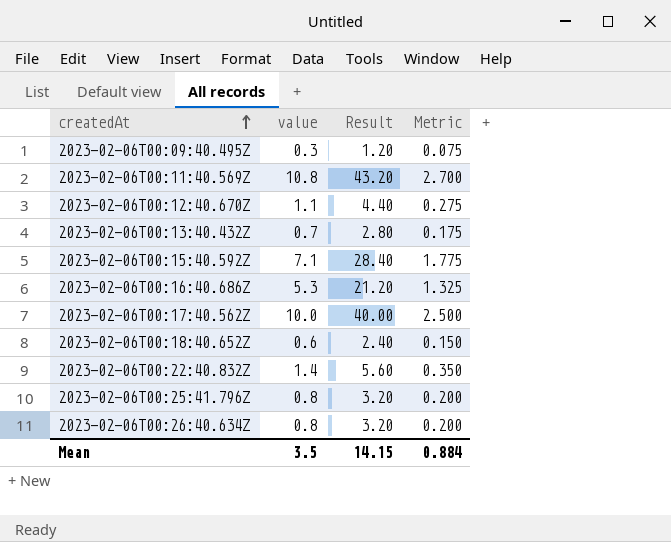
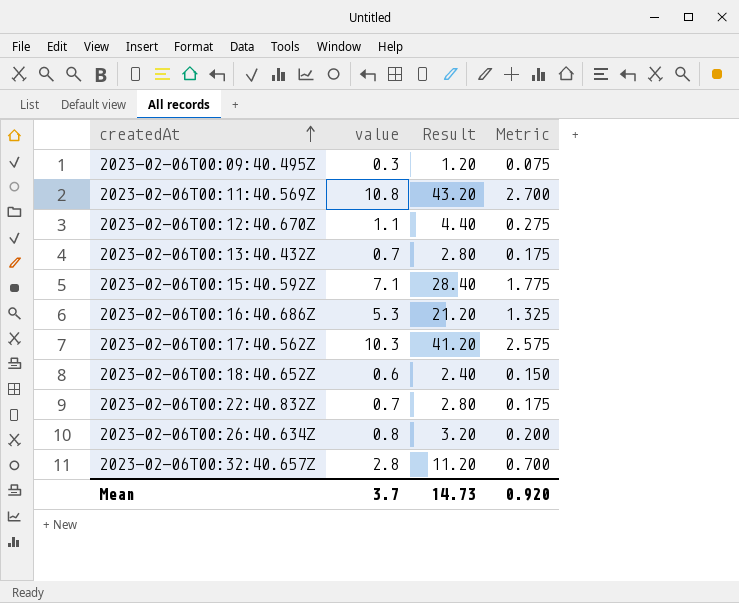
row 2023-02-06T00:25:41.796Z: 0.8 | 3.20 | 0.200 -> none
2023-02-06T00:17:40.562Z | value: 10.0 -> 10.3
2023-02-06T00:17:40.562Z | Result: 40.00 -> 41.20
2023-02-06T00:17:40.562Z | Metric: 2.500 -> 2.575
2023-02-06T00:22:40.832Z | value: 1.4 -> 0.7
2023-02-06T00:22:40.832Z | Result: 5.60 -> 2.80
2023-02-06T00:22:40.832Z | Metric: 0.350 -> 0.175
row 2023-02-06T00:32:40.657Z: none -> 2.8 | 11.20 | 0.700
Mean | value: 3.5 -> 3.7
Mean | Result: 14.15 -> 14.73
Mean | Metric: 0.884 -> 0.920

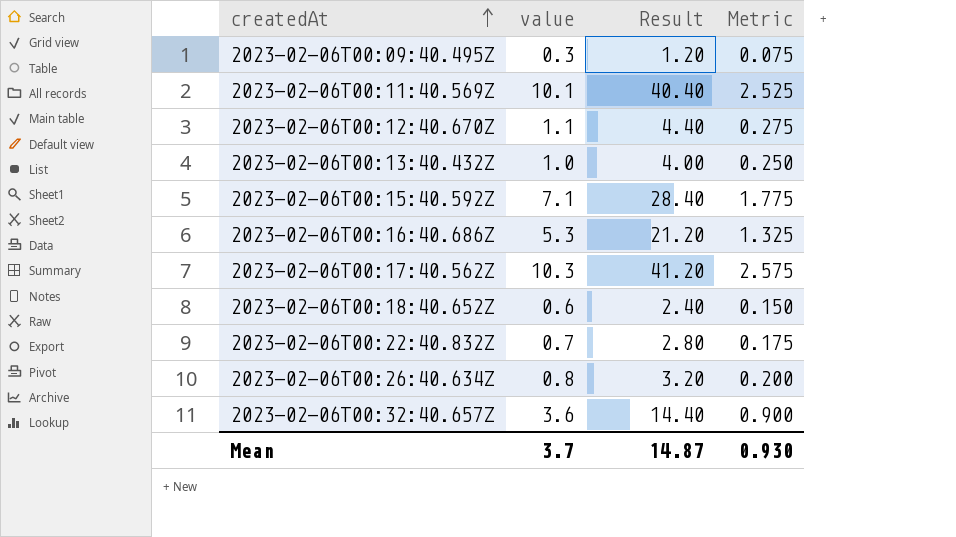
2023-02-06T00:11:40.569Z | value: 10.8 -> 10.1
2023-02-06T00:11:40.569Z | Result: 43.20 -> 40.40
2023-02-06T00:11:40.569Z | Metric: 2.700 -> 2.525
2023-02-06T00:13:40.432Z | value: 0.7 -> 1.0
2023-02-06T00:13:40.432Z | Result: 2.80 -> 4.00
2023-02-06T00:13:40.432Z | Metric: 0.175 -> 0.250
2023-02-06T00:32:40.657Z | value: 2.8 -> 3.6
2023-02-06T00:32:40.657Z | Result: 11.20 -> 14.40
2023-02-06T00:32:40.657Z | Metric: 0.700 -> 0.900
Mean | Result: 14.73 -> 14.87
Mean | Metric: 0.920 -> 0.930

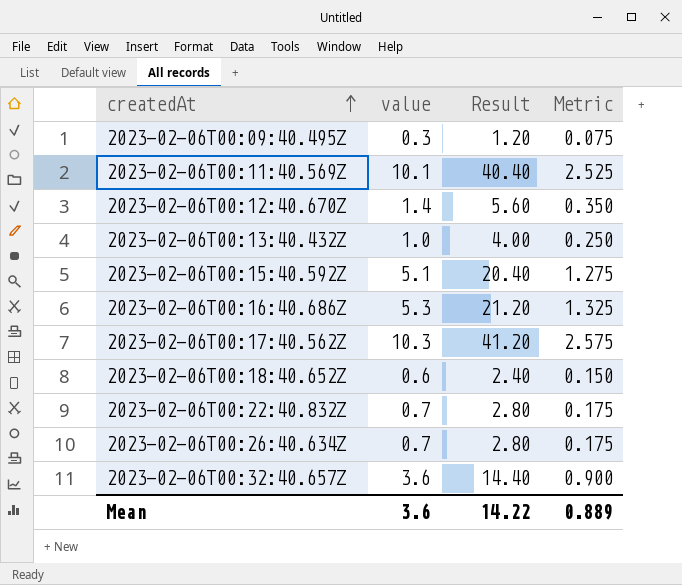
2023-02-06T00:12:40.670Z | value: 1.1 -> 1.4
2023-02-06T00:12:40.670Z | Result: 4.40 -> 5.60
2023-02-06T00:12:40.670Z | Metric: 0.275 -> 0.350
2023-02-06T00:15:40.592Z | value: 7.1 -> 5.1
2023-02-06T00:15:40.592Z | Result: 28.40 -> 20.40
2023-02-06T00:15:40.592Z | Metric: 1.775 -> 1.275
2023-02-06T00:26:40.634Z | value: 0.8 -> 0.7
2023-02-06T00:26:40.634Z | Result: 3.20 -> 2.80
2023-02-06T00:26:40.634Z | Metric: 0.200 -> 0.175
Mean | value: 3.7 -> 3.6
Mean | Result: 14.87 -> 14.22
Mean | Metric: 0.930 -> 0.889

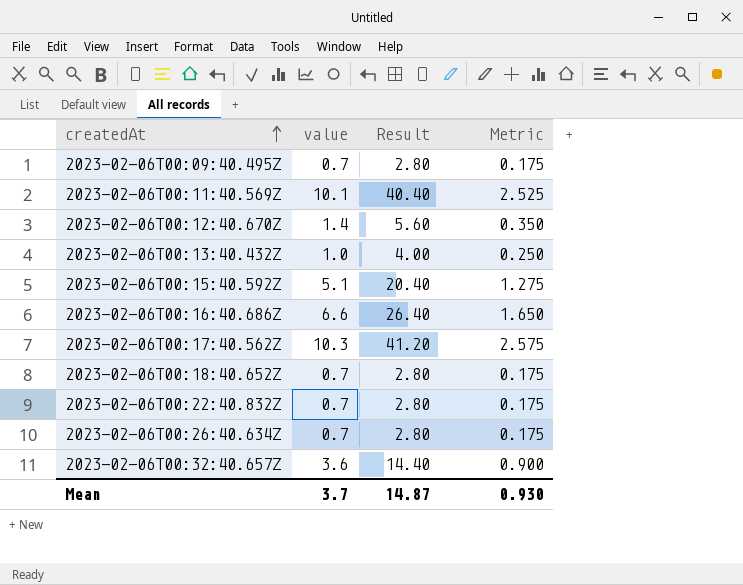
2023-02-06T00:09:40.495Z | value: 0.3 -> 0.7
2023-02-06T00:09:40.495Z | Result: 1.20 -> 2.80
2023-02-06T00:09:40.495Z | Metric: 0.075 -> 0.175
2023-02-06T00:16:40.686Z | value: 5.3 -> 6.6
2023-02-06T00:16:40.686Z | Result: 21.20 -> 26.40
2023-02-06T00:16:40.686Z | Metric: 1.325 -> 1.650
2023-02-06T00:18:40.652Z | value: 0.6 -> 0.7
2023-02-06T00:18:40.652Z | Result: 2.40 -> 2.80
2023-02-06T00:18:40.652Z | Metric: 0.150 -> 0.175
Mean | value: 3.6 -> 3.7
Mean | Result: 14.22 -> 14.87
Mean | Metric: 0.889 -> 0.930

